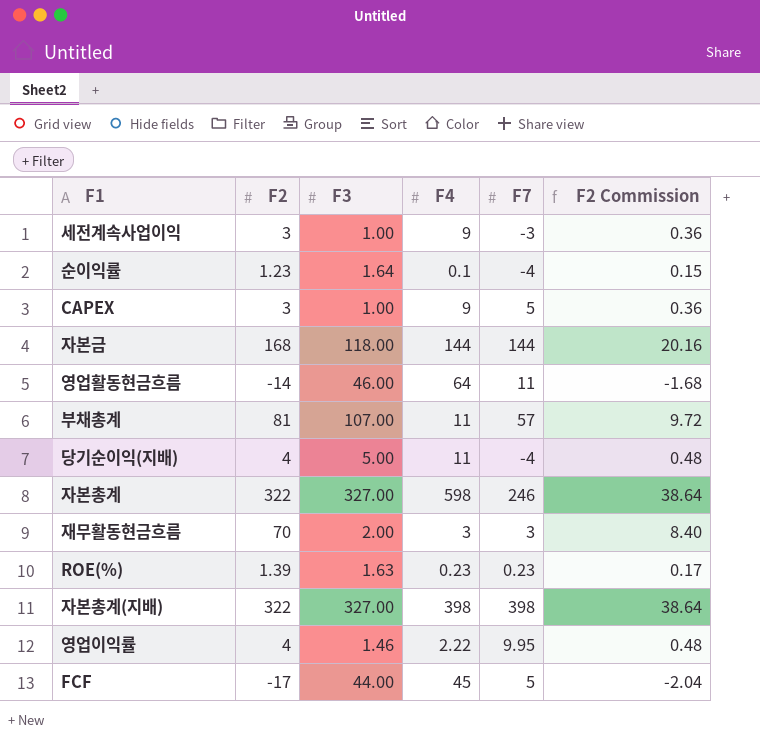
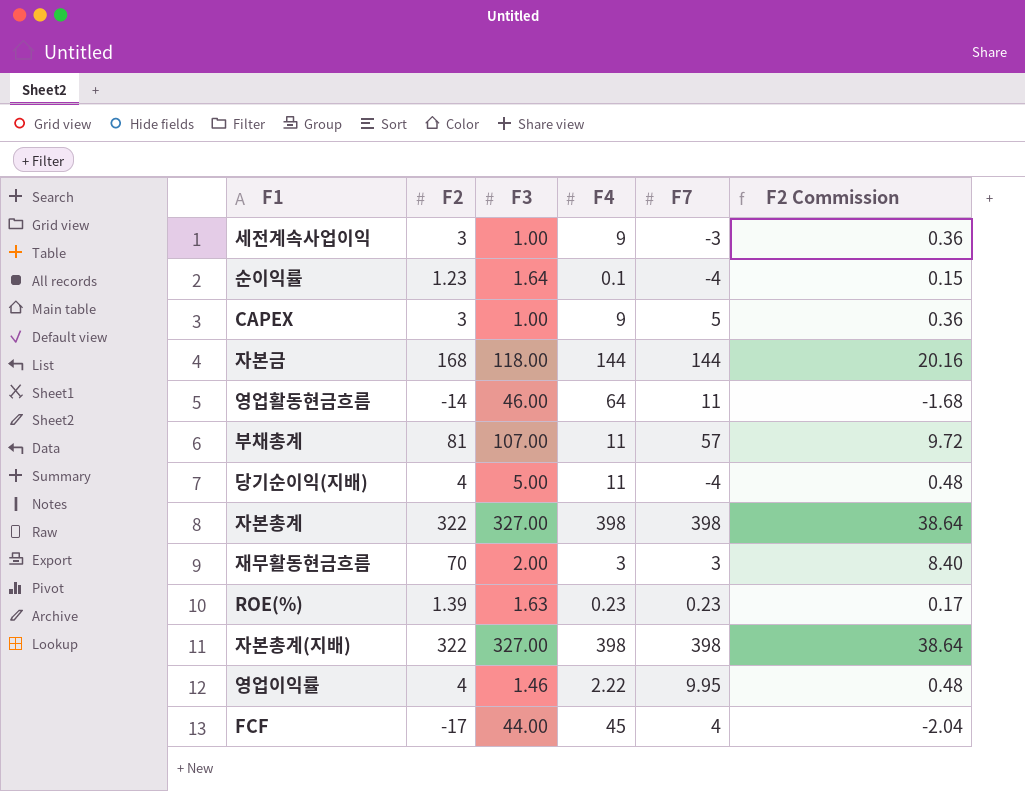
자본총계 | F4: 598 -> 398
자본총계 | F7: 246 -> 398
FCF | F7: 5 -> 4

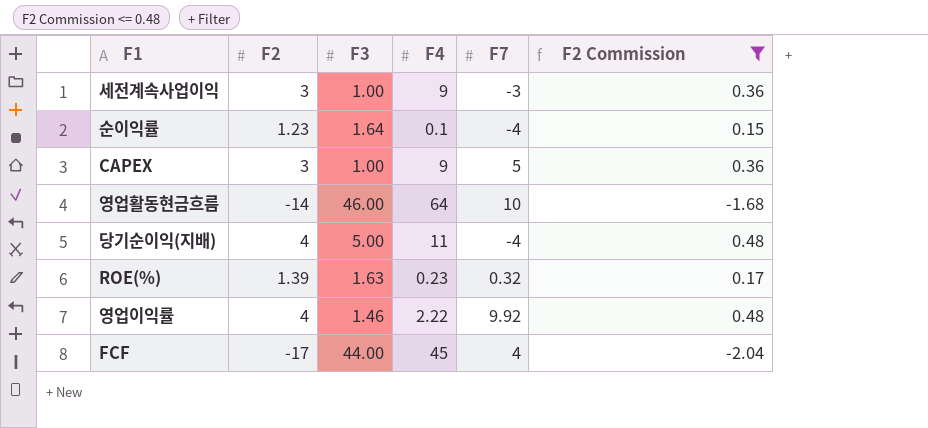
filter: none -> F2 Commission <= 0.48
영업활동현금흐름 | F7: 11 -> 10
ROE(%) | F7: 0.23 -> 0.32
영업이익률 | F7: 9.95 -> 9.92

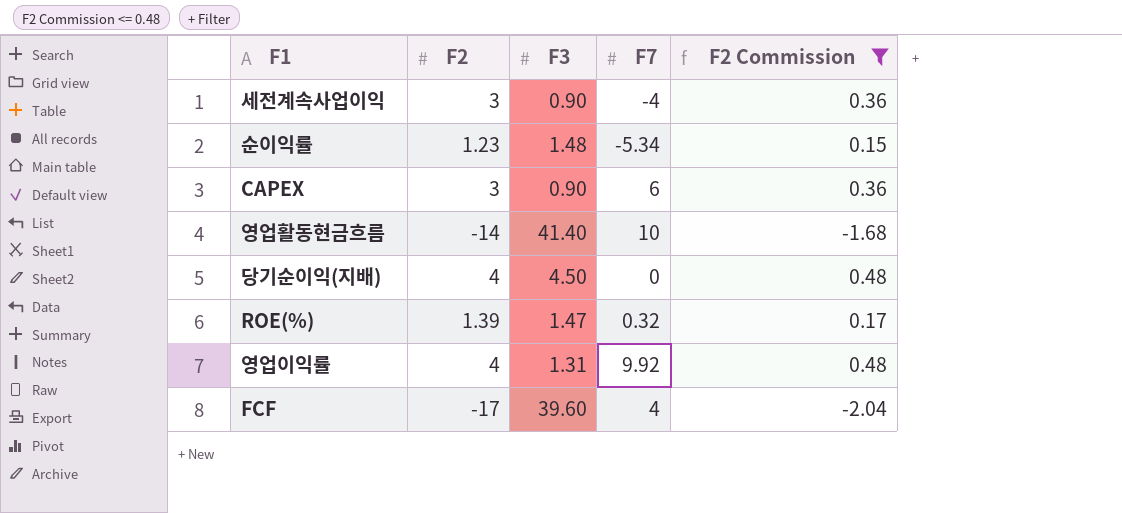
column F4 | position: 4 -> none
세전계속사업이익 | F3: 1.00 -> 0.90
세전계속사업이익 | F7: -3 -> -4
순이익률 | F3: 1.64 -> 1.48
순이익률 | F7: -4 -> -5.34
CAPEX | F3: 1.00 -> 0.90
CAPEX | F7: 5 -> 6
영업활동현금흐름 | F3: 46.00 -> 41.40
당기순이익(지배) | F3: 5.00 -> 4.50
당기순이익(지배) | F7: -4 -> 0
ROE(%) | F3: 1.63 -> 1.47
영업이익률 | F3: 1.46 -> 1.31
FCF | F3: 44.00 -> 39.60

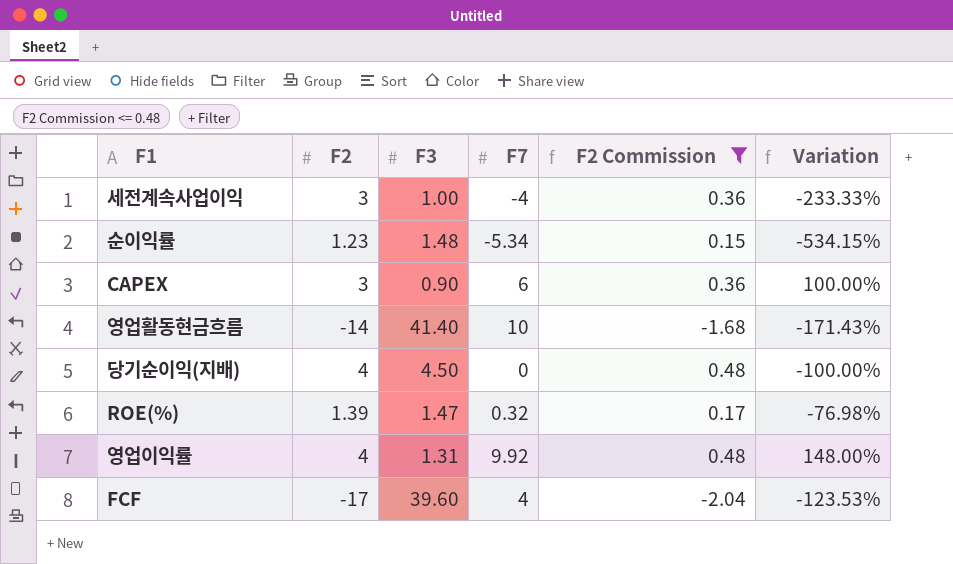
column Variation | formula: none -> ([F7] - [F2]) / [F2]
세전계속사업이익 | F3: 0.90 -> 1.00

